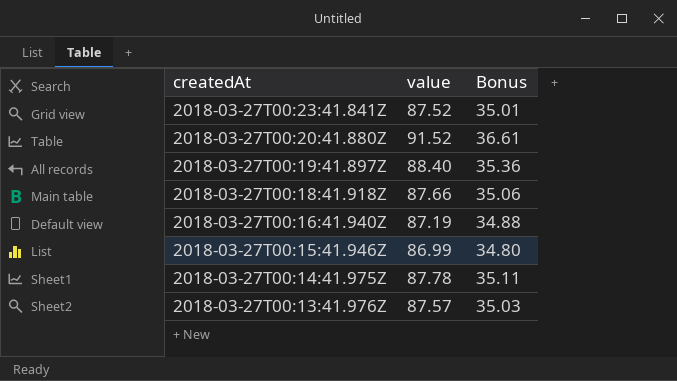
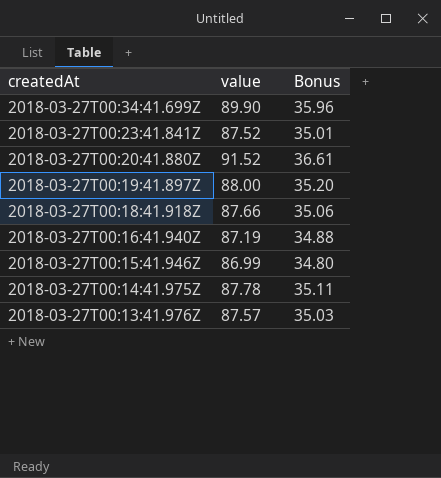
row 2018-03-27T00:34:41.699Z: none -> 89.90 | 35.96
2018-03-27T00:19:41.897Z | value: 88.40 -> 88.00
2018-03-27T00:19:41.897Z | Bonus: 35.36 -> 35.20

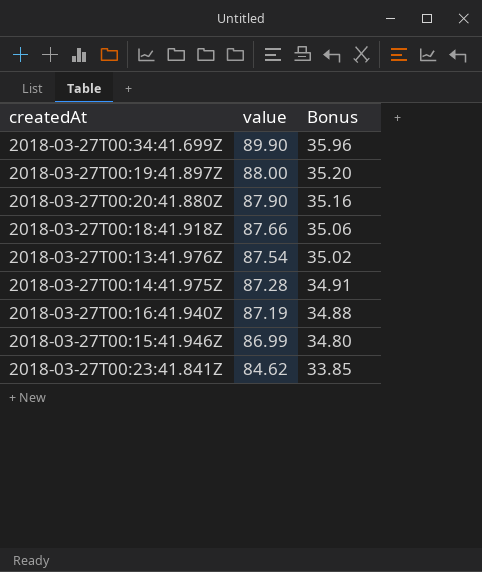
row order: createdAt descending -> value descending
2018-03-27T00:20:41.880Z | value: 91.52 -> 87.90
2018-03-27T00:20:41.880Z | Bonus: 36.61 -> 35.16
2018-03-27T00:13:41.976Z | value: 87.57 -> 87.54
2018-03-27T00:13:41.976Z | Bonus: 35.03 -> 35.02
2018-03-27T00:14:41.975Z | value: 87.78 -> 87.28
2018-03-27T00:14:41.975Z | Bonus: 35.11 -> 34.91
2018-03-27T00:23:41.841Z | value: 87.52 -> 84.62
2018-03-27T00:23:41.841Z | Bonus: 35.01 -> 33.85

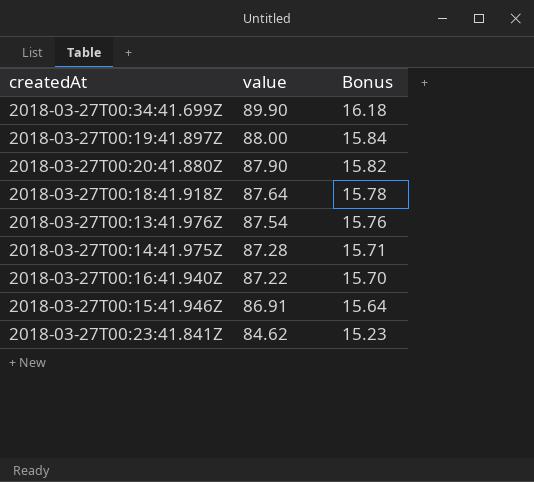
column Bonus | formula: [value] * 0.4 -> [value] * 0.18
2018-03-27T00:18:41.918Z | value: 87.66 -> 87.64
2018-03-27T00:16:41.940Z | value: 87.19 -> 87.22
2018-03-27T00:15:41.946Z | value: 86.99 -> 86.91

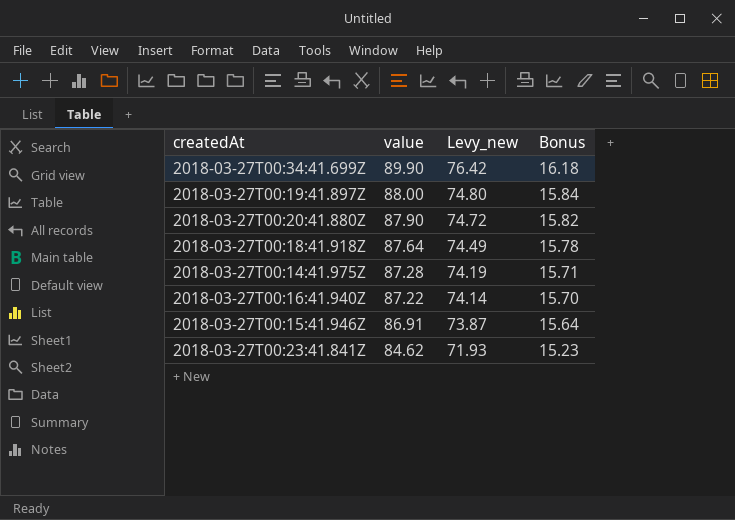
column Levy_new | formula: none -> [value] * 0.85
row 2018-03-27T00:13:41.976Z: 87.54 | 15.76 -> none

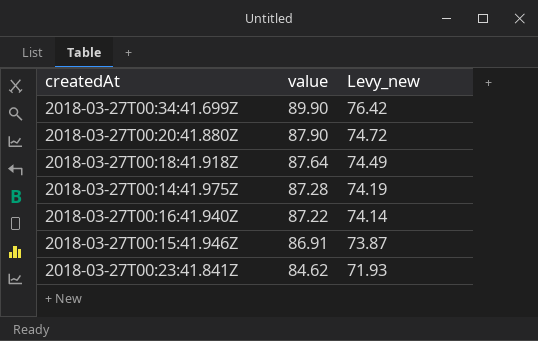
column Bonus | formula: [value] * 0.18 -> none
row 2018-03-27T00:19:41.897Z: 88.00 | 74.80 | 15.84 -> none

